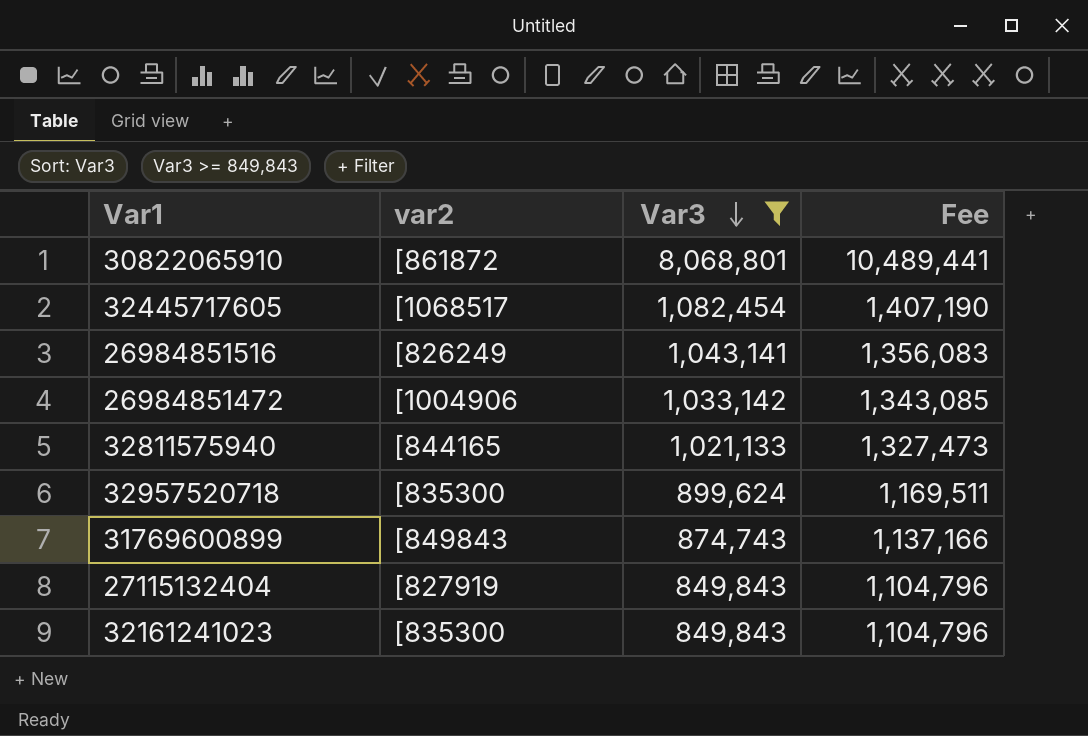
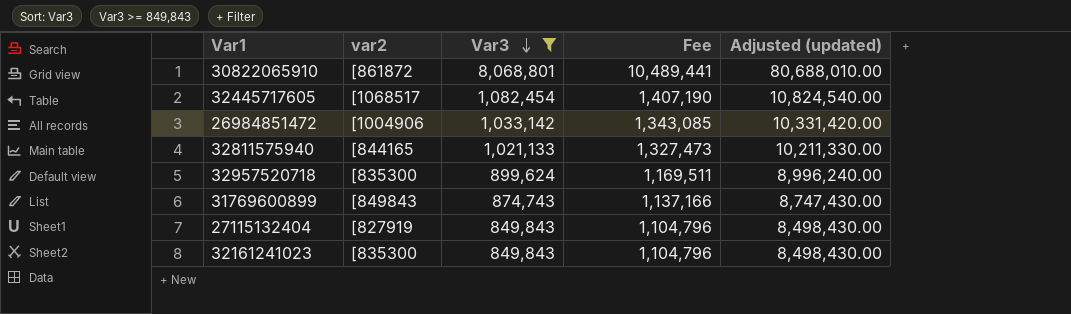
column Adjusted (updated) | formula: none -> [Var3] * 10
row 26984851516: [826249 | 1,043,141 | 1,356,083 -> none

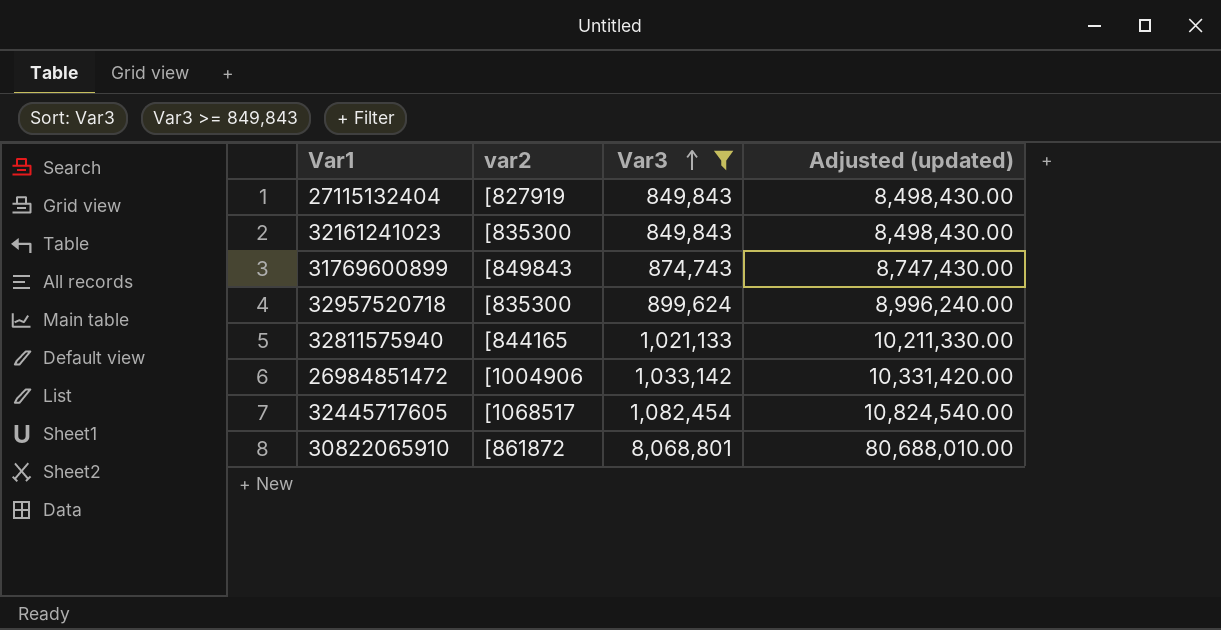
row order: Var3 descending -> Var3 ascending
column Fee | formula: [Var3] * 1.3 -> none

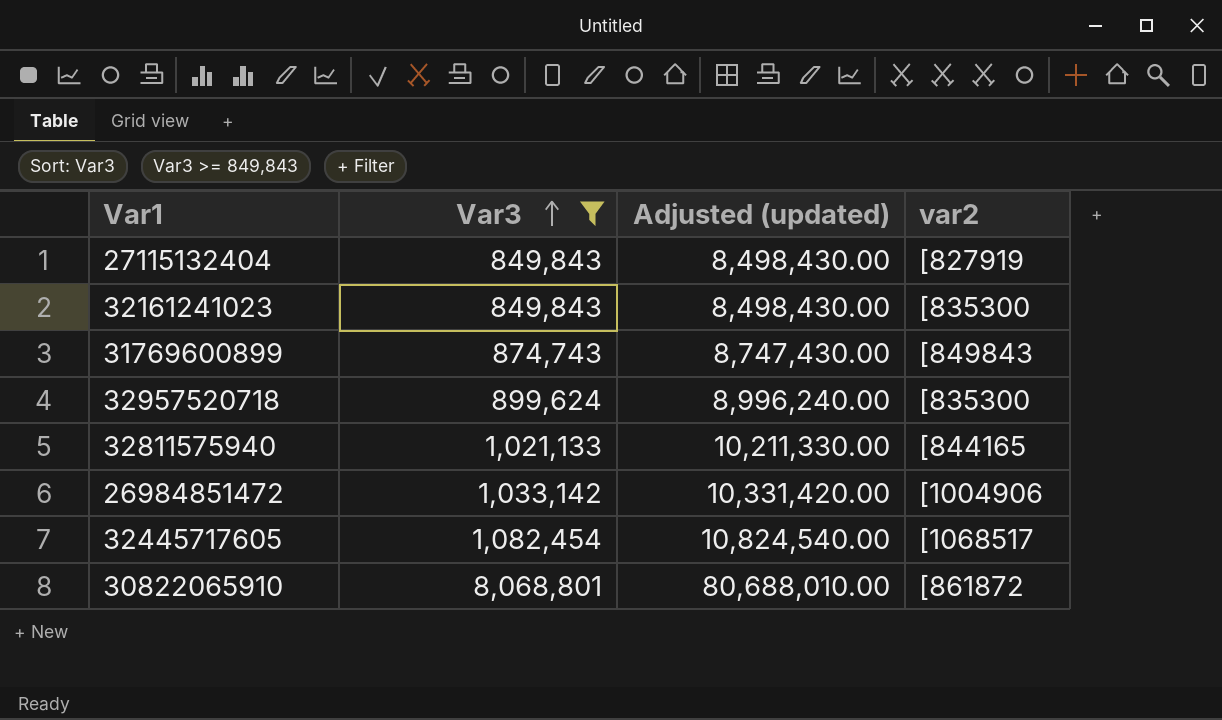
column var2 | position: 2 -> 4

